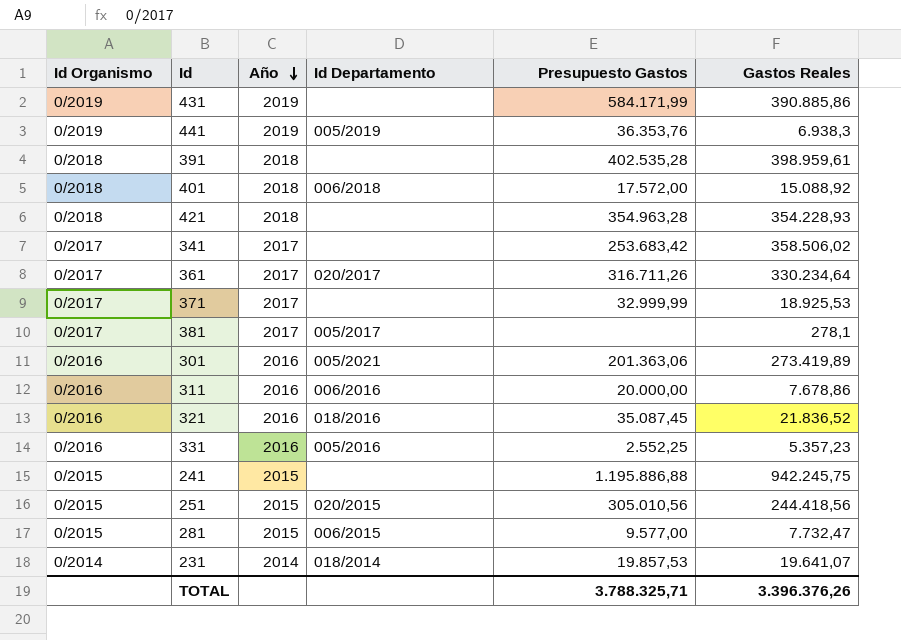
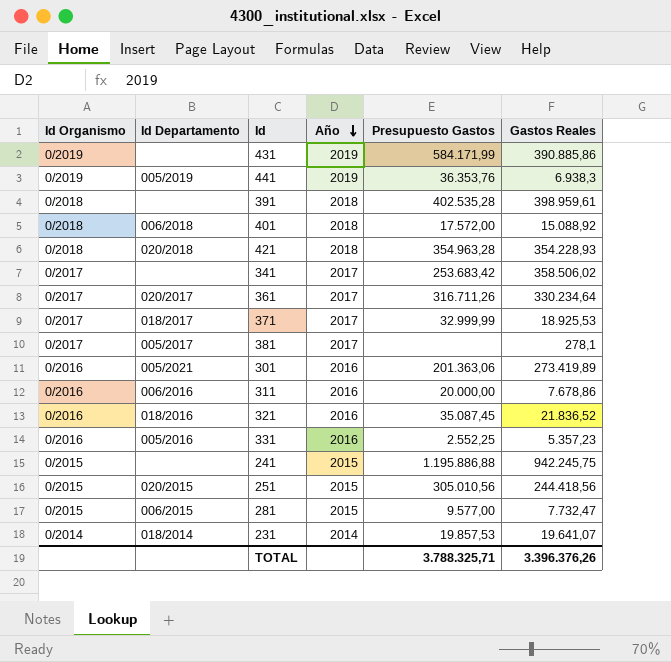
column Id Departamento | position: 4 -> 2
421 | Id Departamento: none -> 020/2018
371 | Id Departamento: none -> 018/2017

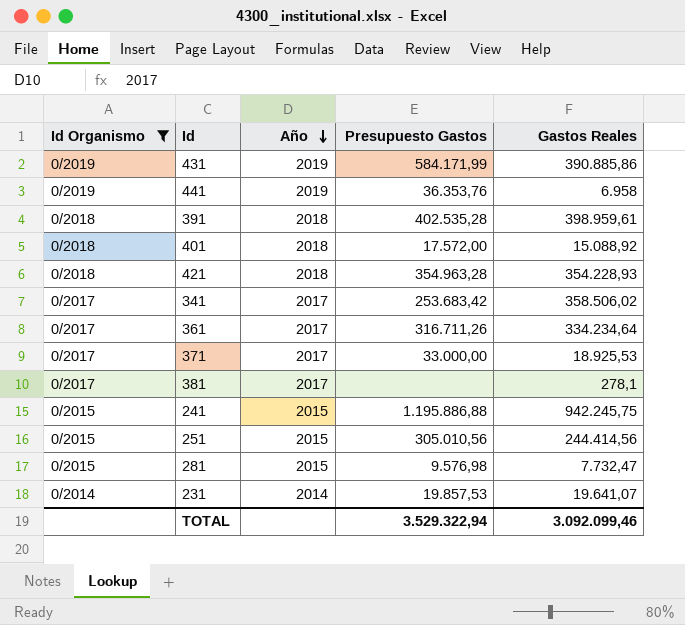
filter: none -> Id Organismo != 0/2016
column Id Departamento | position: 2 -> none
441 | Gastos Reales: 6.938,3 -> 6.958
361 | Gastos Reales: 330.234,64 -> 334.234,64
371 | Presupuesto Gastos: 32.999,99 -> 33.000,00
251 | Gastos Reales: 244.418,56 -> 244.414,56
281 | Presupuesto Gastos: 9.577,00 -> 9.576,98
TOTAL | Presupuesto Gastos: 3.788.325,71 -> 3.529.322,94
TOTAL | Gastos Reales: 3.396.376,26 -> 3.092.099,46

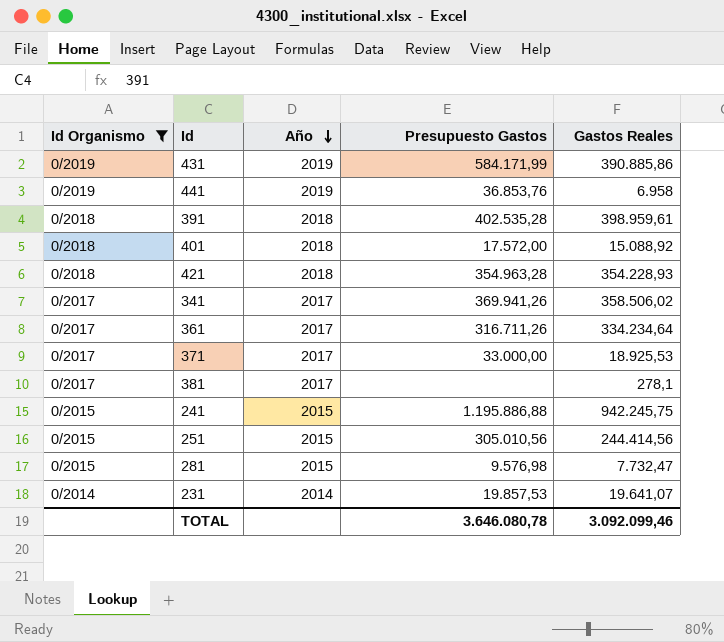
441 | Presupuesto Gastos: 36.353,76 -> 36.853,76
341 | Presupuesto Gastos: 253.683,42 -> 369.941,26
TOTAL | Presupuesto Gastos: 3.529.322,94 -> 3.646.080,78

